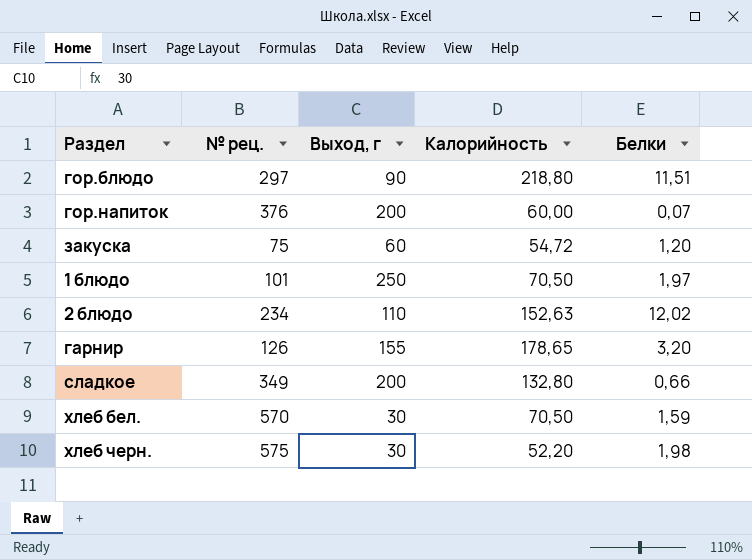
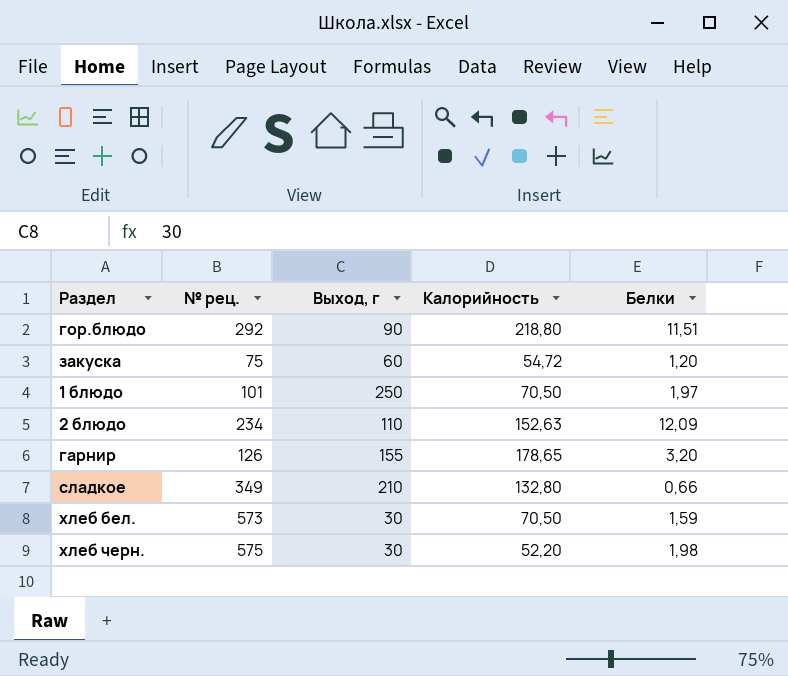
row гор.напиток: 376 | 200 | 60,00 | 0,07 -> none
гор.блюдо | № рец.: 297 -> 292
2 блюдо | Белки: 12,02 -> 12,09
сладкое | Выход, г: 200 -> 210
хлеб бел. | № рец.: 570 -> 573

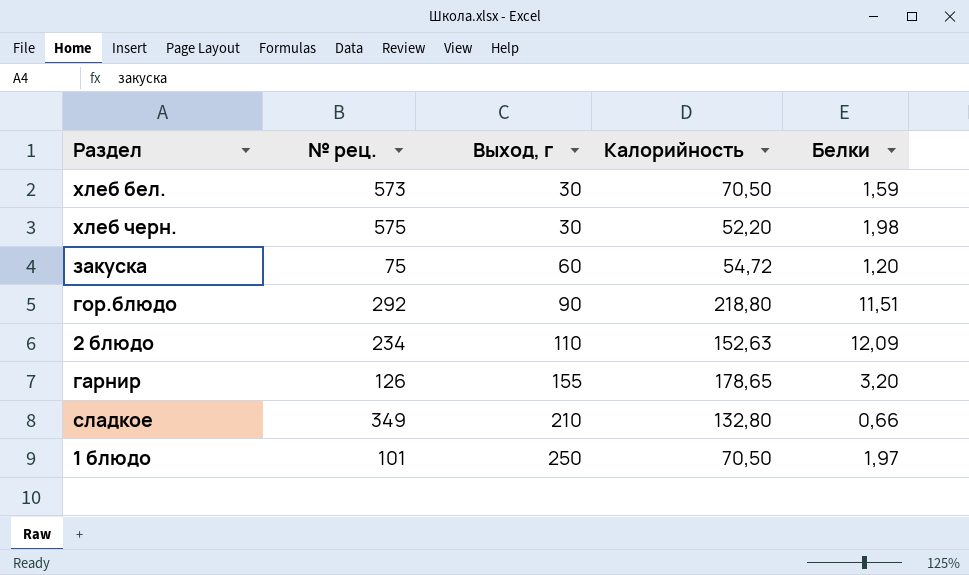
row order: none -> Выход, г ascending

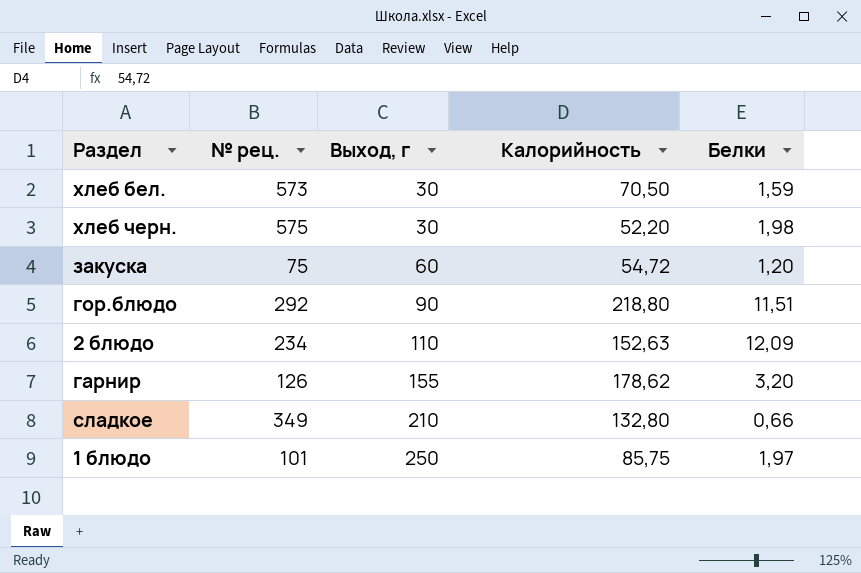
гарнир | Калорийность: 178,65 -> 178,62
1 блюдо | Калорийность: 70,50 -> 85,75

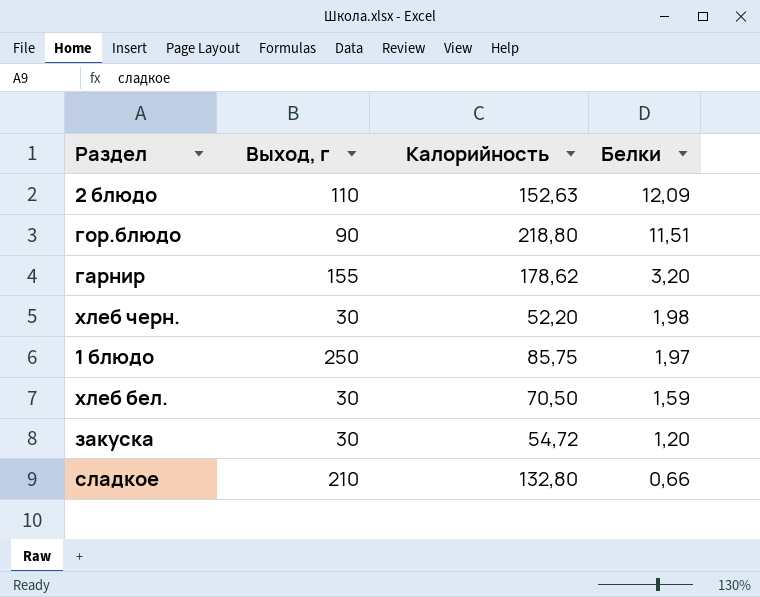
row order: Выход, г ascending -> Белки descending
column № рец. | position: 2 -> none
закуска | Выход, г: 60 -> 30

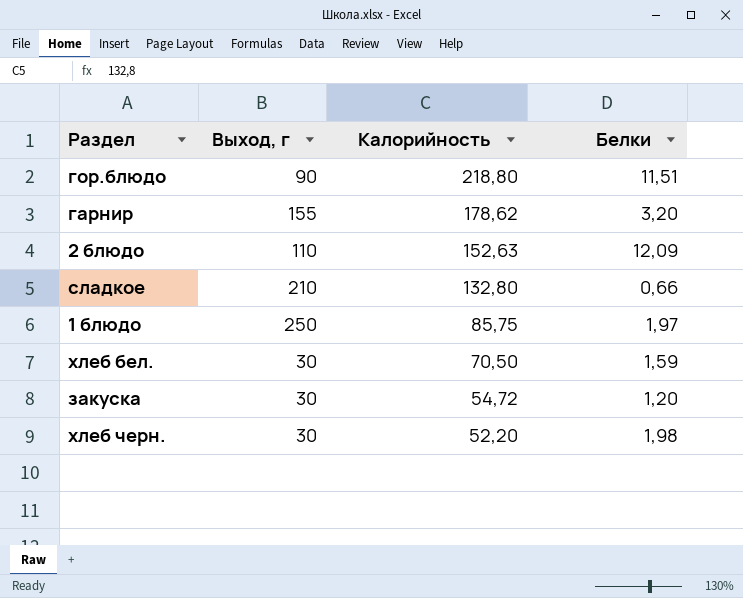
row order: Белки descending -> Калорийность descending

